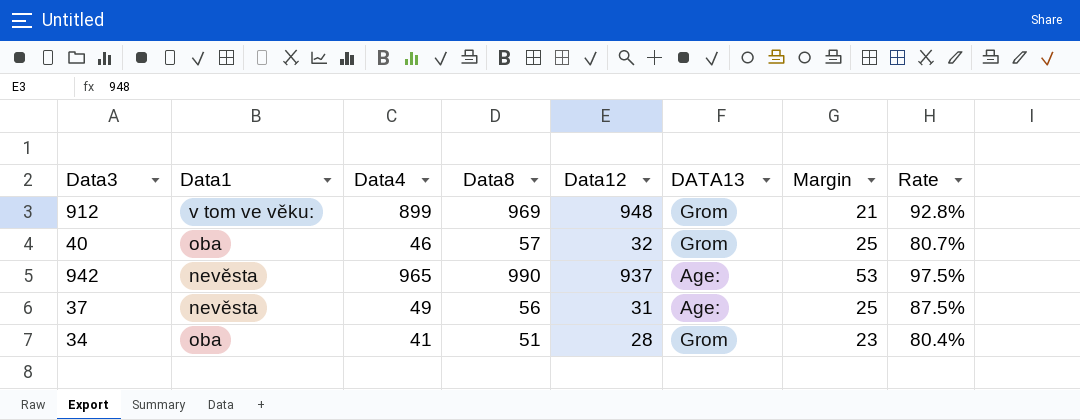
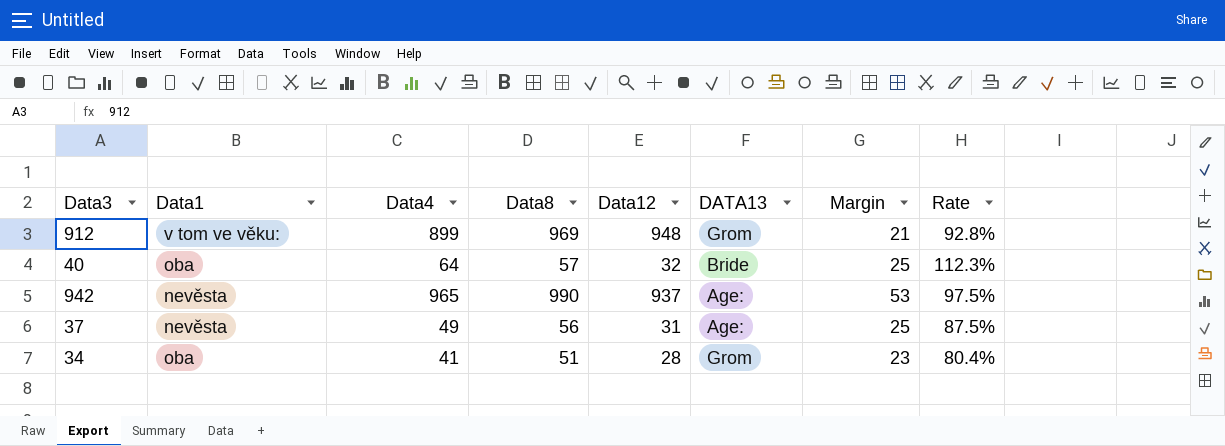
40 | Data4: 46 -> 64
40 | DATA13: Grom -> Bride
40 | Rate: 80.7% -> 112.3%

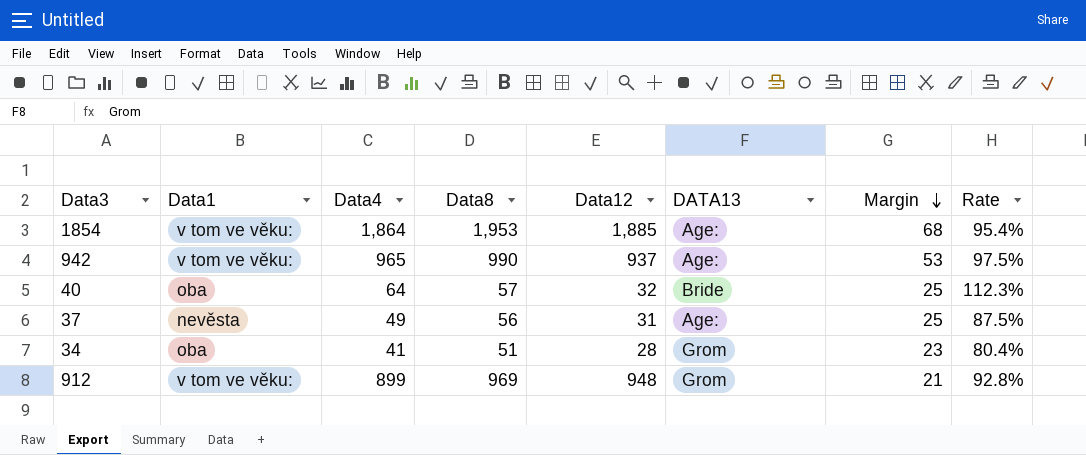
row order: none -> Margin descending
row 1854: none -> v tom ve věku: | 1,864 | 1,953 | 1,885 | Age: | 68 | 95.4%
942 | Data1: nevěsta -> v tom ve věku:

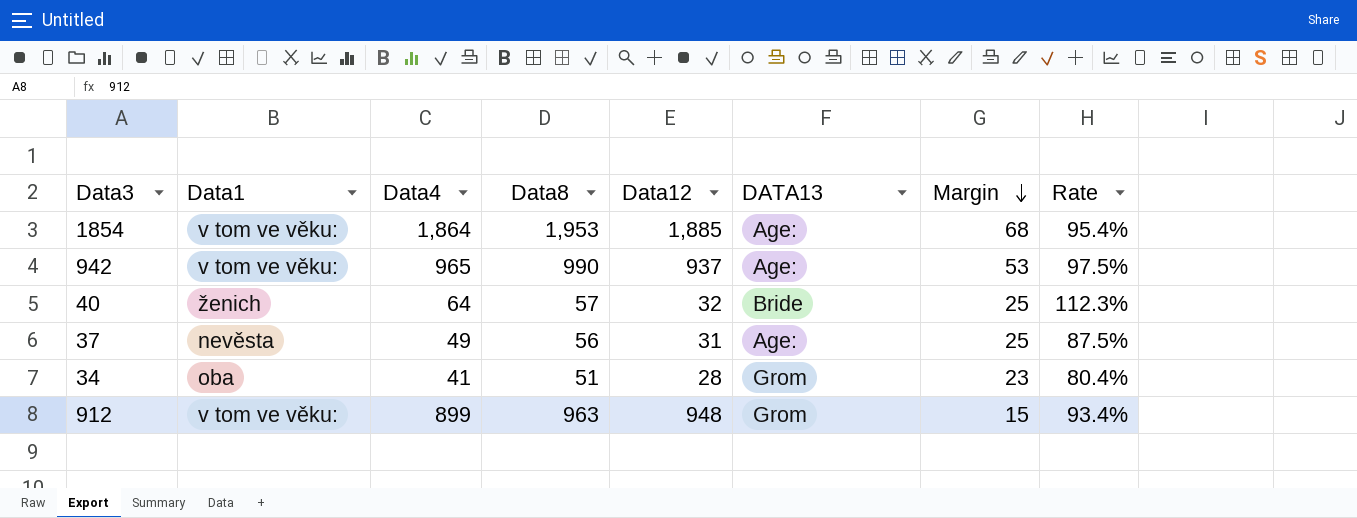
40 | Data1: oba -> ženich
912 | Data8: 969 -> 963
912 | Margin: 21 -> 15
912 | Rate: 92.8% -> 93.4%

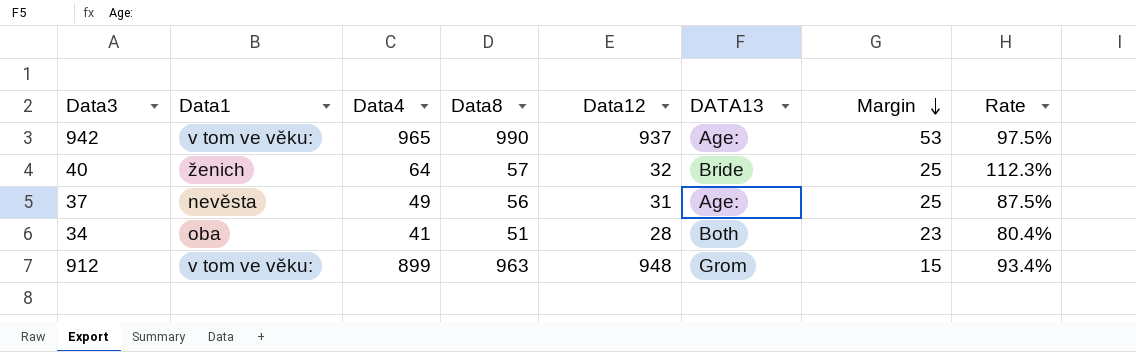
row 1854: v tom ve věku: | 1,864 | 1,953 | 1,885 | Age: | 68 | 95.4% -> none
34 | DATA13: Grom -> Both

